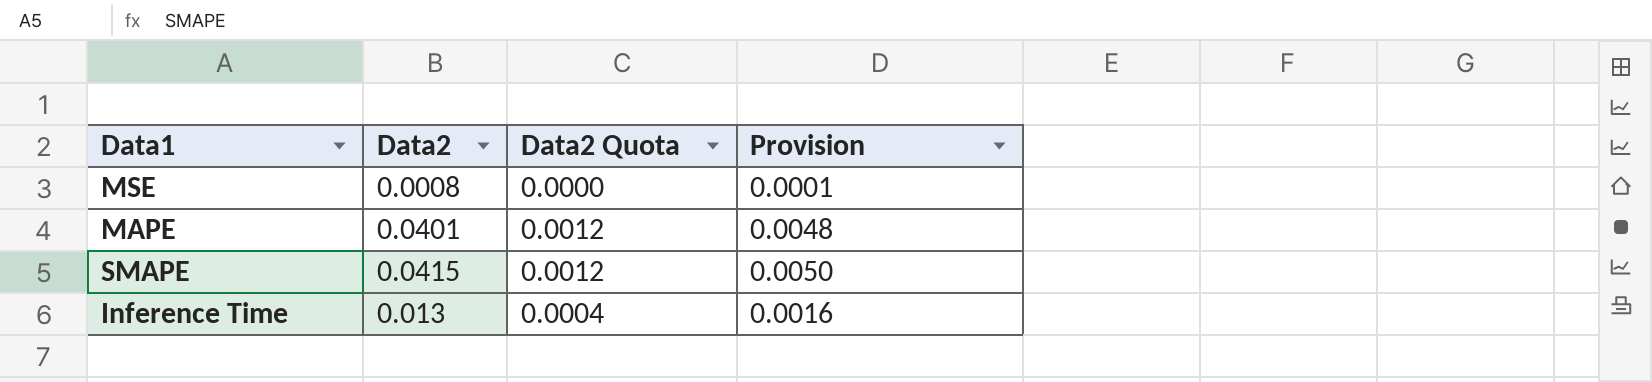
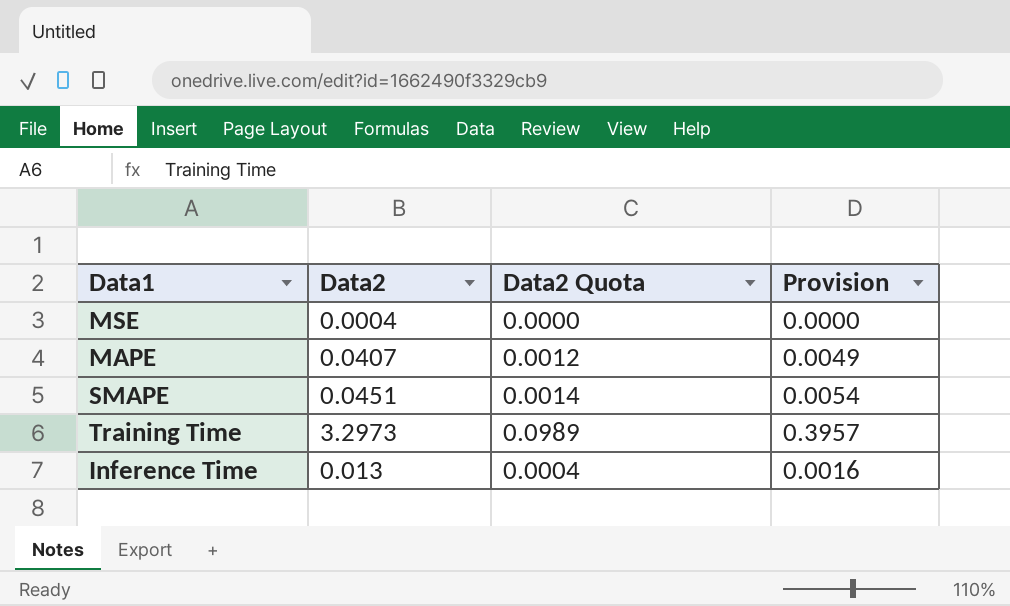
MSE | Data2: 0.0008 -> 0.0004
MSE | Provision: 0.0001 -> 0.0000
MAPE | Data2: 0.0401 -> 0.0407
MAPE | Provision: 0.0048 -> 0.0049
SMAPE | Data2: 0.0415 -> 0.0451
SMAPE | Data2 Quota: 0.0012 -> 0.0014
SMAPE | Provision: 0.0050 -> 0.0054
row Training Time: none -> 3.2973 | 0.0989 | 0.3957

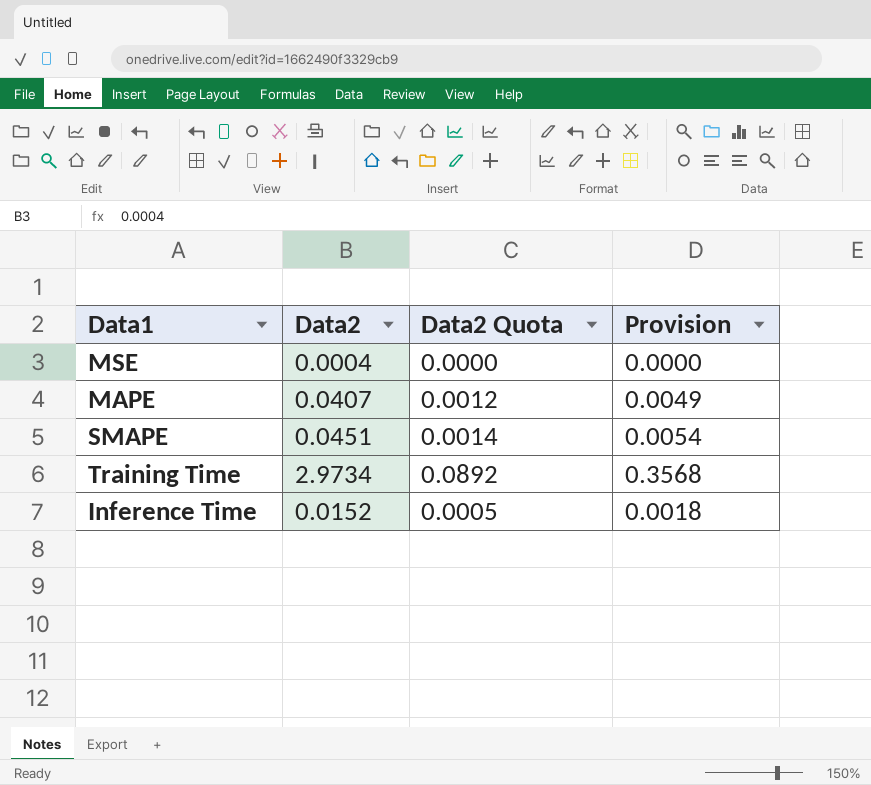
Training Time | Data2: 3.2973 -> 2.9734
Training Time | Data2 Quota: 0.0989 -> 0.0892
Training Time | Provision: 0.3957 -> 0.3568
Inference Time | Data2: 0.013 -> 0.0152
Inference Time | Data2 Quota: 0.0004 -> 0.0005
Inference Time | Provision: 0.0016 -> 0.0018

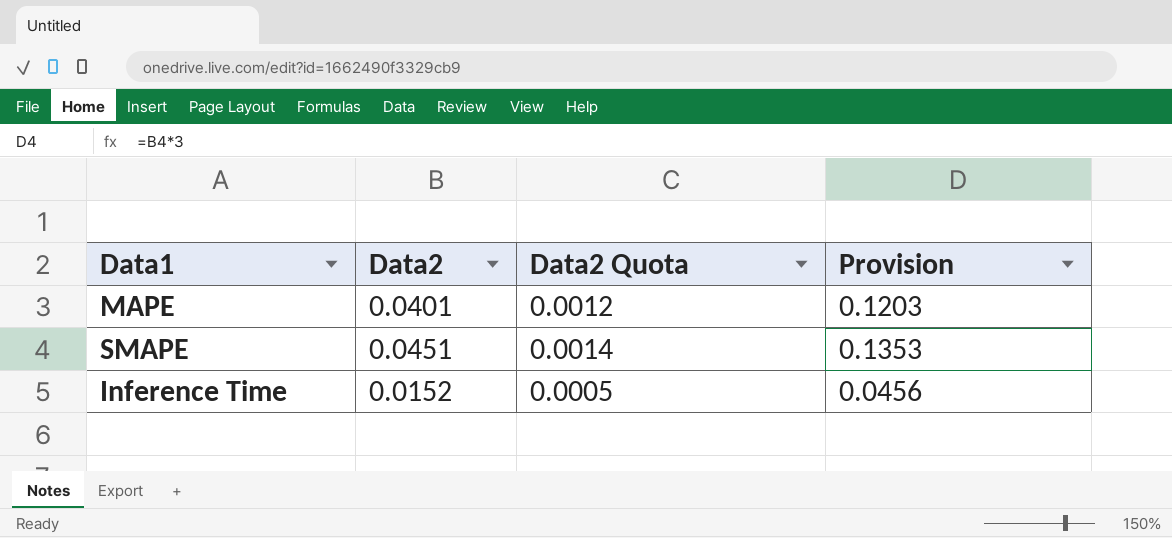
column Provision | formula: [Data2] * 0.12 -> [Data2] * 3
row MSE: 0.0004 | 0.0000 | 0.0000 -> none
row Training Time: 2.9734 | 0.0892 | 0.3568 -> none
MAPE | Data2: 0.0407 -> 0.0401

